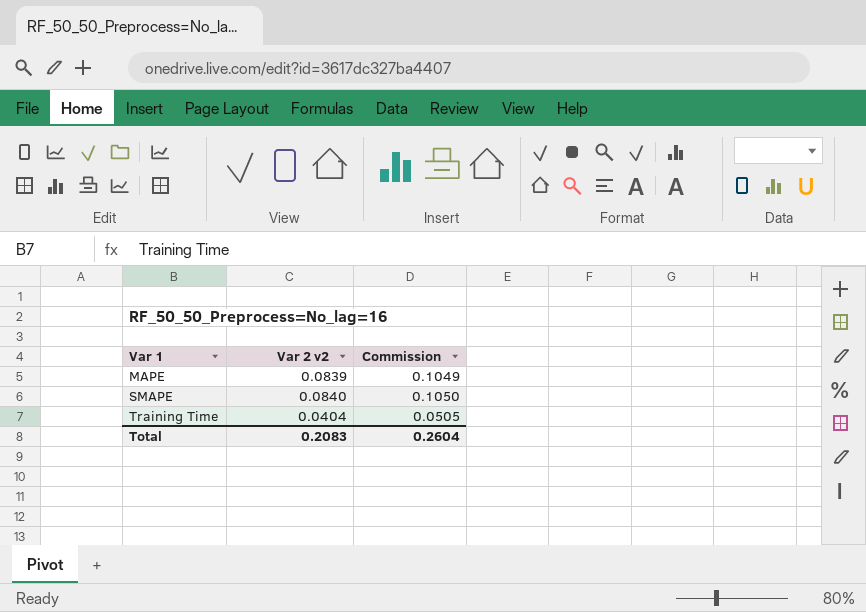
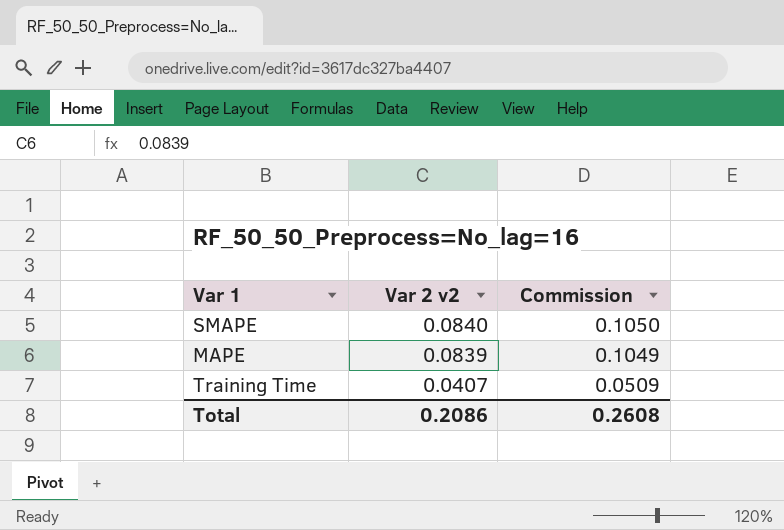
row order: Var 1 ascending -> Var 2 v2 descending
Training Time | Var 2 v2: 0.0404 -> 0.0407
Training Time | Commission: 0.0505 -> 0.0509
Total | Var 2 v2: 0.2083 -> 0.2086
Total | Commission: 0.2604 -> 0.2608

